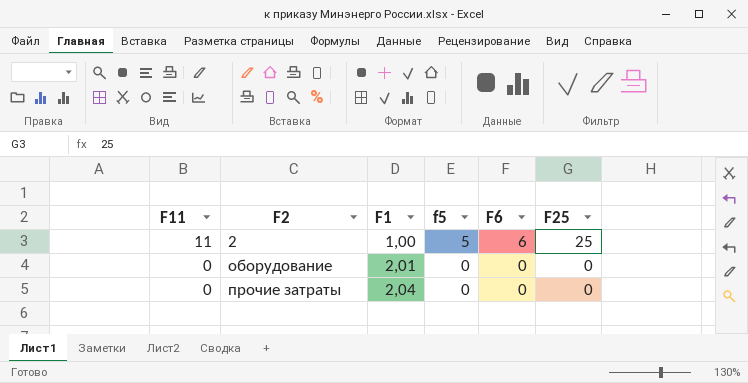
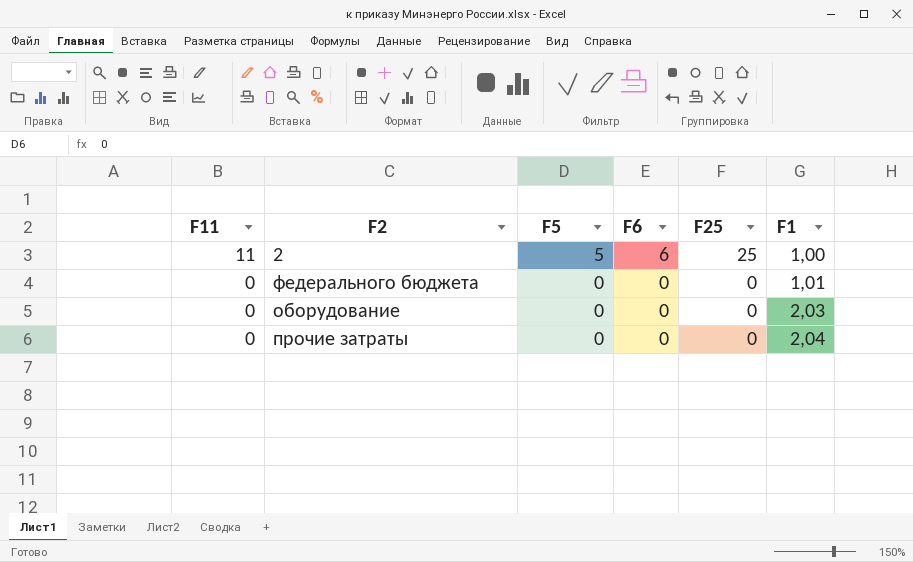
column name: f5 -> F5
column F1 | position: 3 -> 6
row федерального бюджета: none -> 0 | 0 | 0 | 0 | 1,01
оборудование | F1: 2,01 -> 2,03

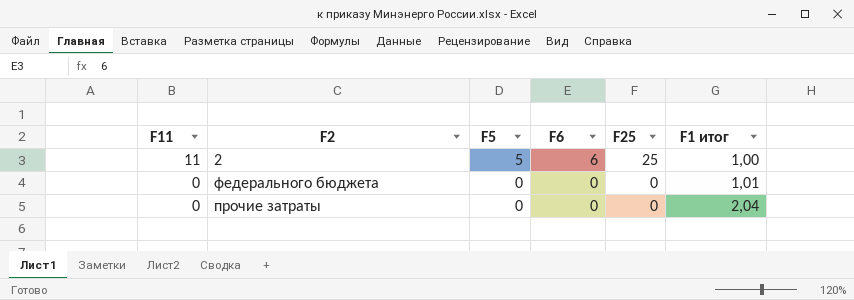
column name: F1 -> F1 итог
row оборудование: 0 | 0 | 0 | 0 | 2,03 -> none

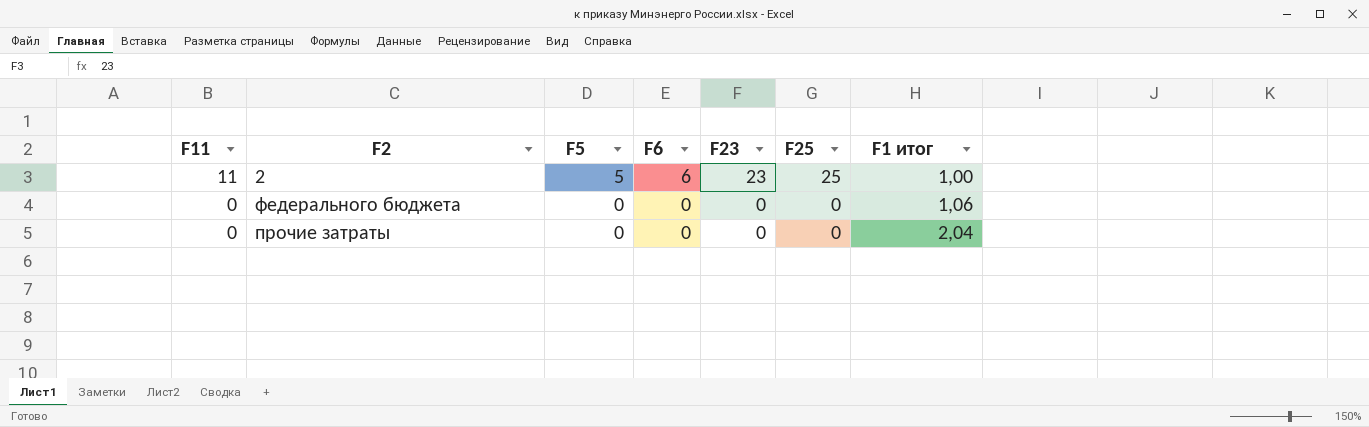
column F23 | position: none -> 5
федерального бюджета | F1 итог: 1,01 -> 1,06

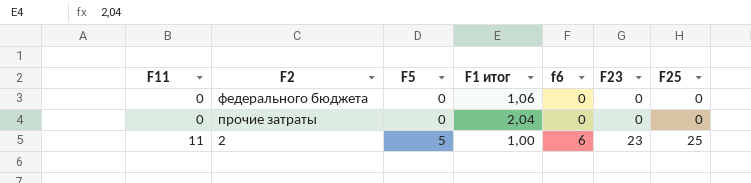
row order: F11 descending -> F11 ascending
column F1 итог | position: 7 -> 4
column name: F6 -> f6

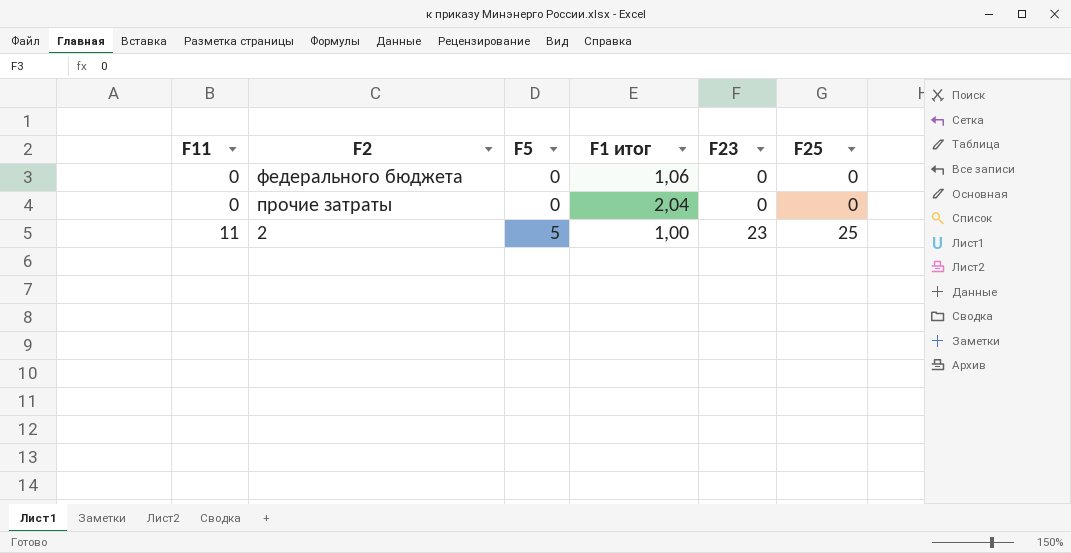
column f6 | position: 5 -> none

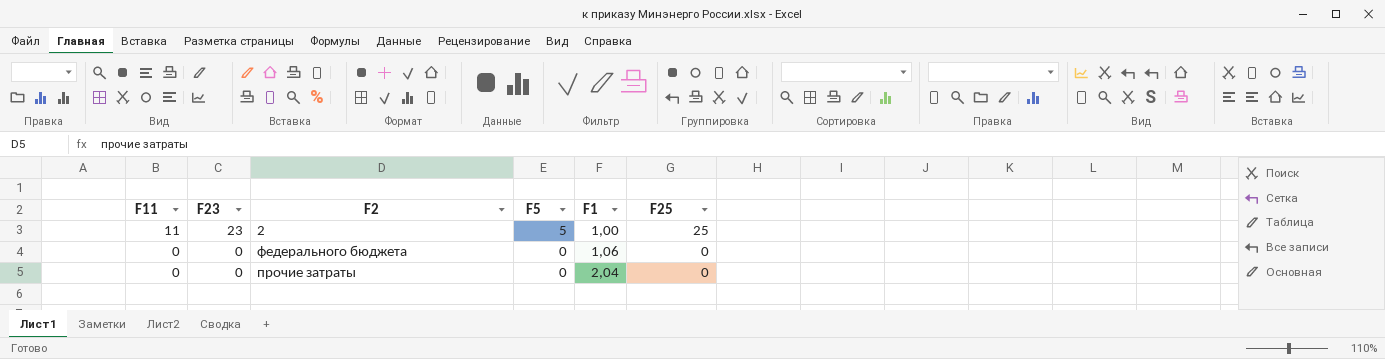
row order: F11 ascending -> F11 descending
column F23 | position: 5 -> 2
column name: F1 итог -> F1

